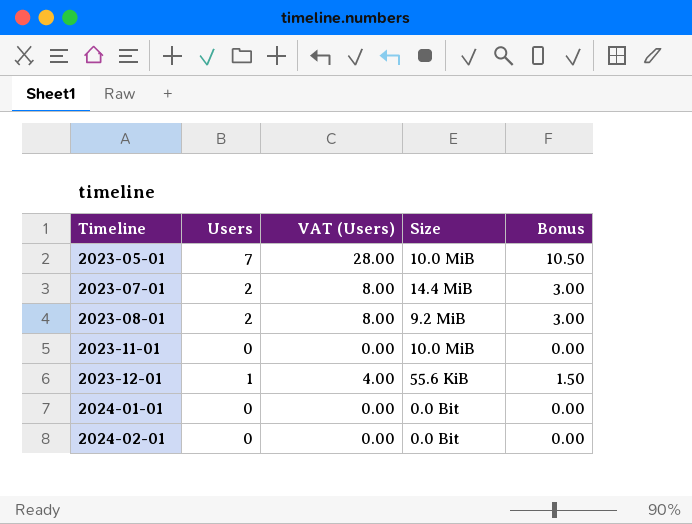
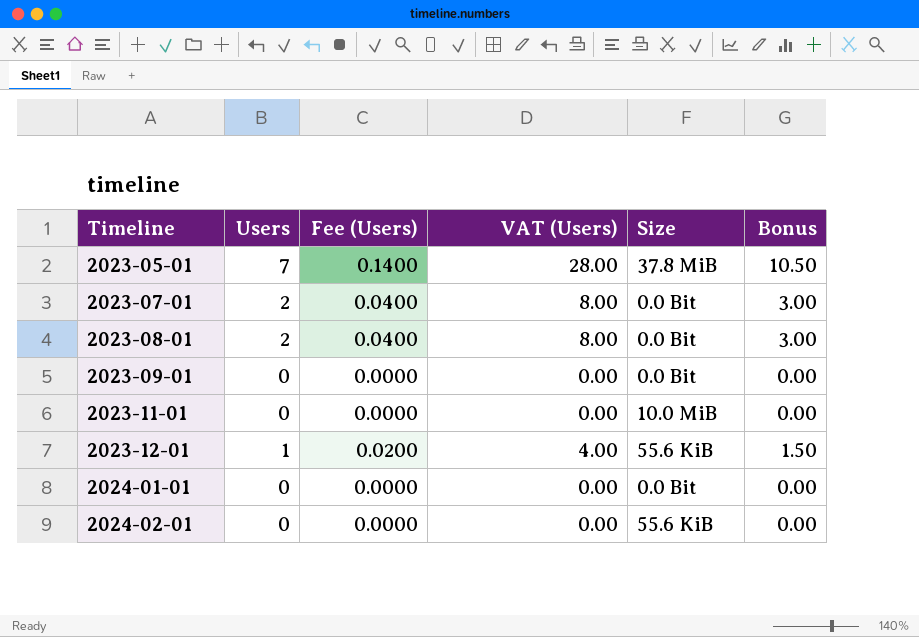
column Fee (Users) | formula: none -> [Users] * 0.02
2023-05-01 | Size: 10.0 MiB -> 37.8 MiB
2023-07-01 | Size: 14.4 MiB -> 0.0 Bit
2023-08-01 | Size: 9.2 MiB -> 0.0 Bit
row 2023-09-01: none -> 0 | 0.0000 | 0.00 | 0.0 Bit | 0.00
2024-02-01 | Size: 0.0 Bit -> 55.6 KiB

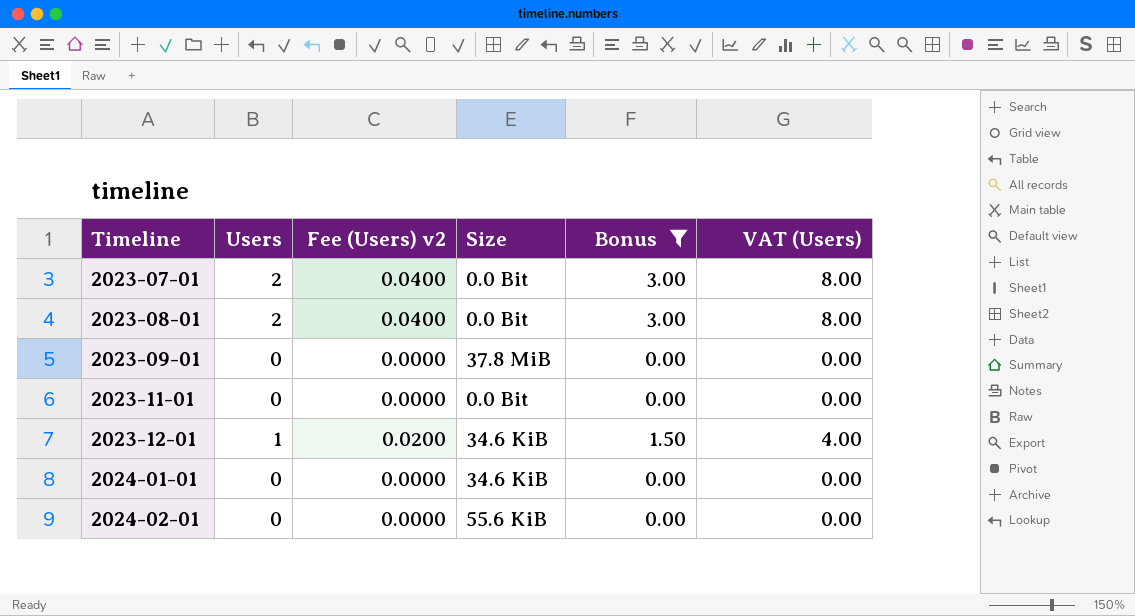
filter: none -> Bonus != 10.50
column name: Fee (Users) -> Fee (Users) v2
column VAT (Users) | position: 4 -> 6
2023-09-01 | Size: 0.0 Bit -> 37.8 MiB
2023-11-01 | Size: 10.0 MiB -> 0.0 Bit
2023-12-01 | Size: 55.6 KiB -> 34.6 KiB
2024-01-01 | Size: 0.0 Bit -> 34.6 KiB

